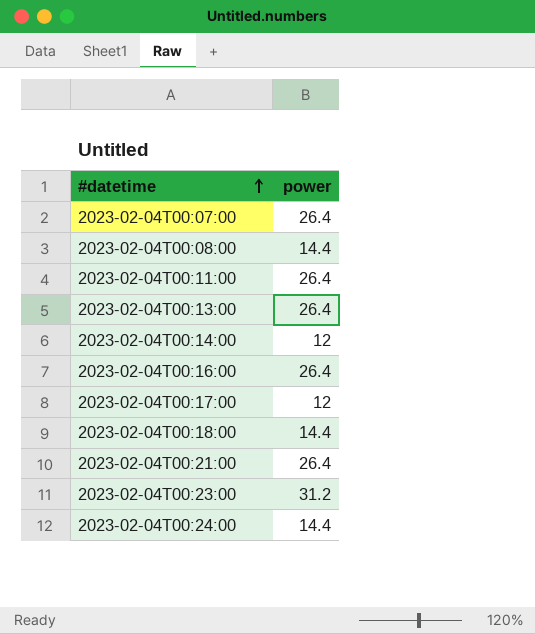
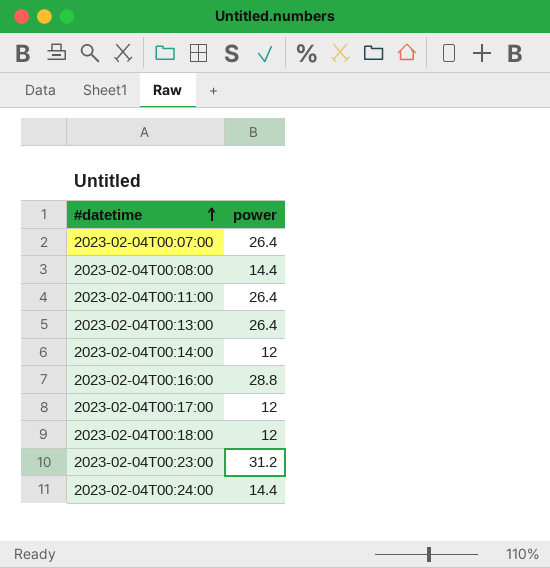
row 2023-02-04T00:21:00: 26.4 -> none
2023-02-04T00:16:00 | power: 26.4 -> 28.8
2023-02-04T00:18:00 | power: 14.4 -> 12

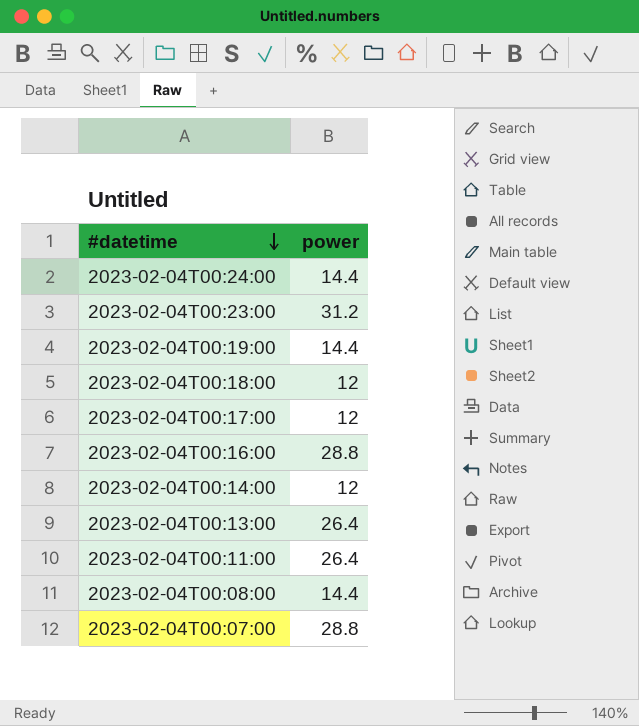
row order: #datetime ascending -> #datetime descending
row 2023-02-04T00:19:00: none -> 14.4
2023-02-04T00:07:00 | power: 26.4 -> 28.8

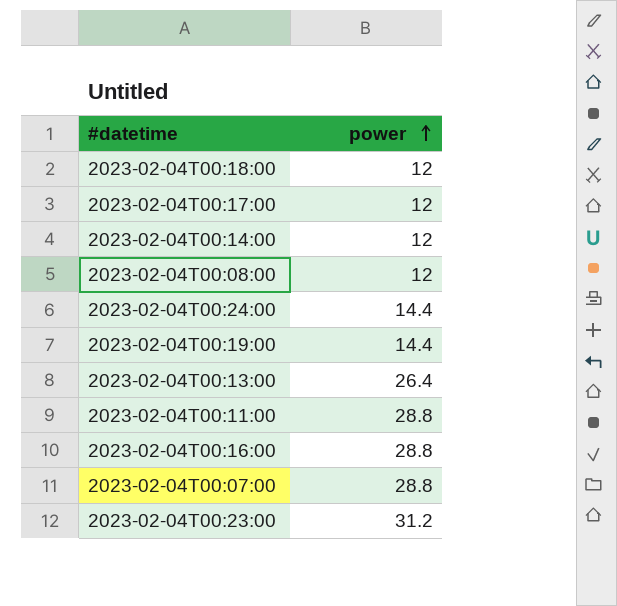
row order: #datetime descending -> power ascending
2023-02-04T00:08:00 | power: 14.4 -> 12
2023-02-04T00:11:00 | power: 26.4 -> 28.8

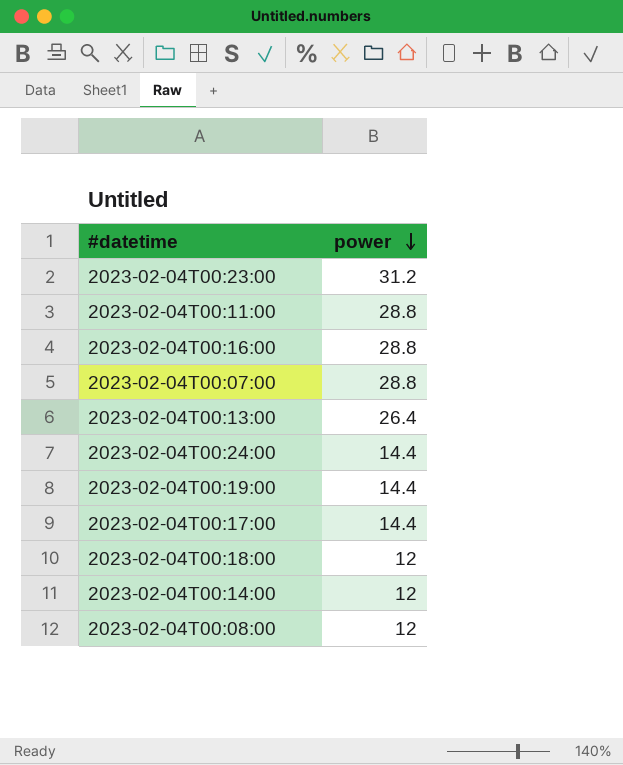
row order: power ascending -> power descending
2023-02-04T00:17:00 | power: 12 -> 14.4

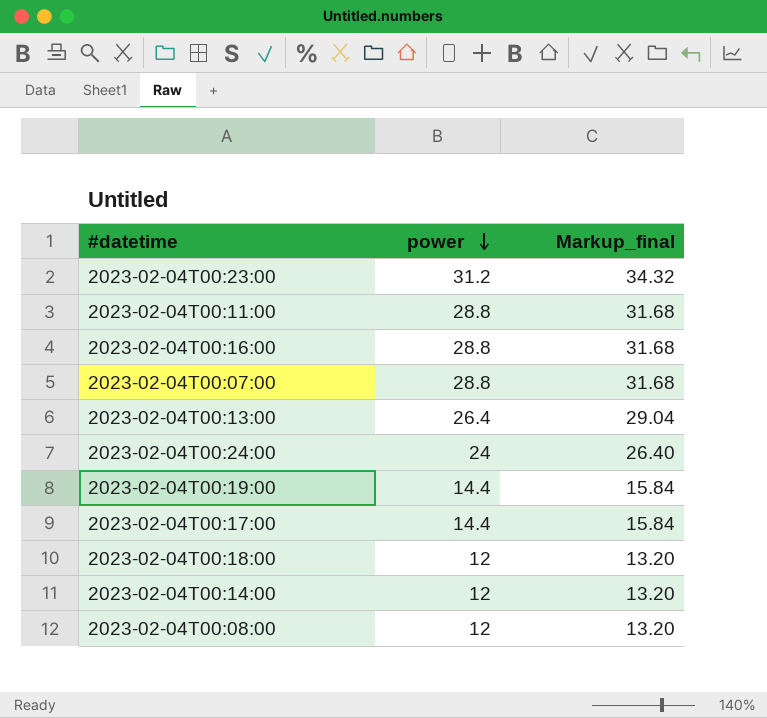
column Markup_final | formula: none -> [power] * 1.1
2023-02-04T00:24:00 | power: 14.4 -> 24

